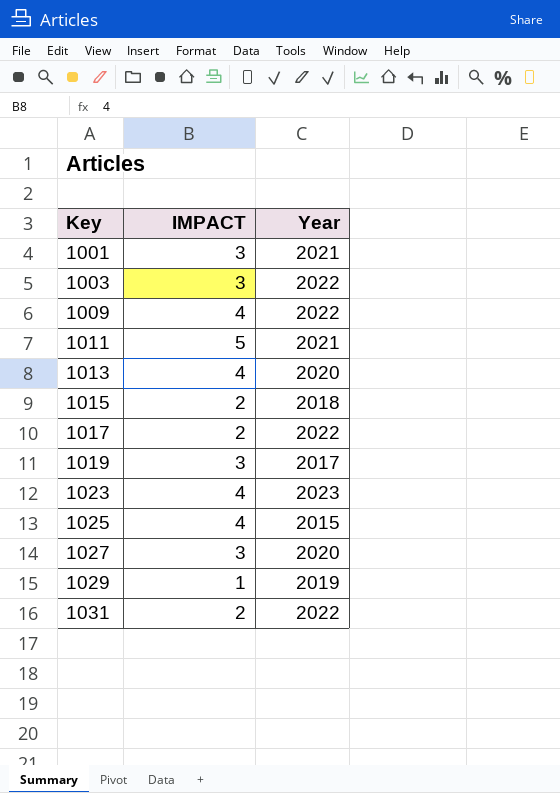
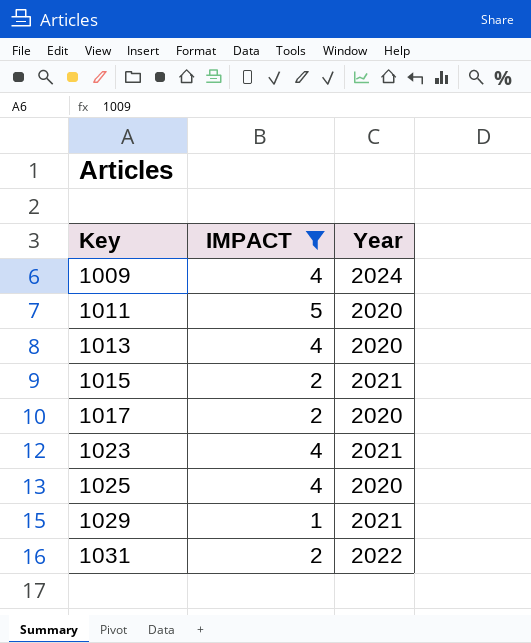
filter: none -> IMPACT != 3
1009 | Year: 2022 -> 2024
1011 | Year: 2021 -> 2020
1015 | Year: 2018 -> 2021
1017 | Year: 2022 -> 2020
1023 | Year: 2023 -> 2021
1025 | Year: 2015 -> 2020
1029 | Year: 2019 -> 2021

